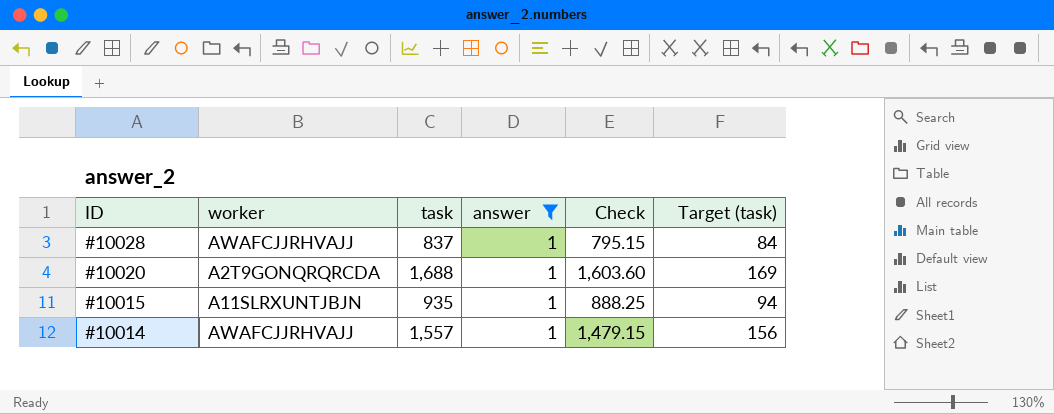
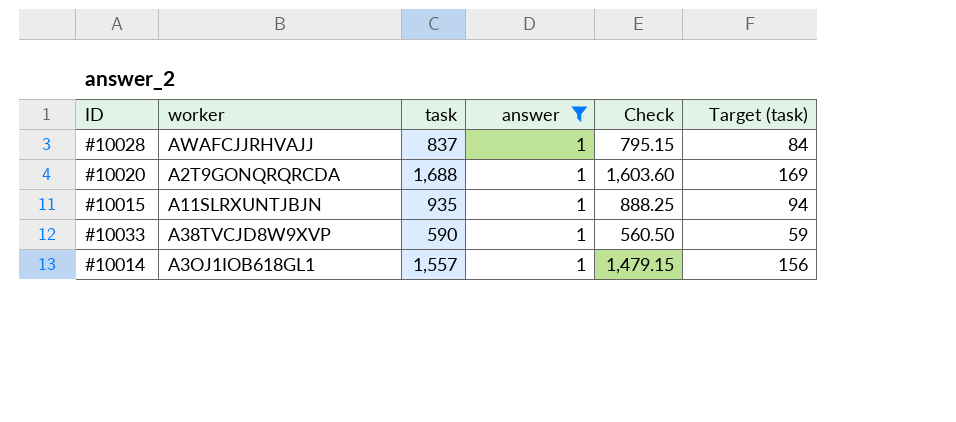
row #10033: none -> A38TVCJD8W9XVP | 590 | 1 | 560.50 | 59
#10014 | worker: AWAFCJJRHVAJJ -> A3OJ1IOB618GL1

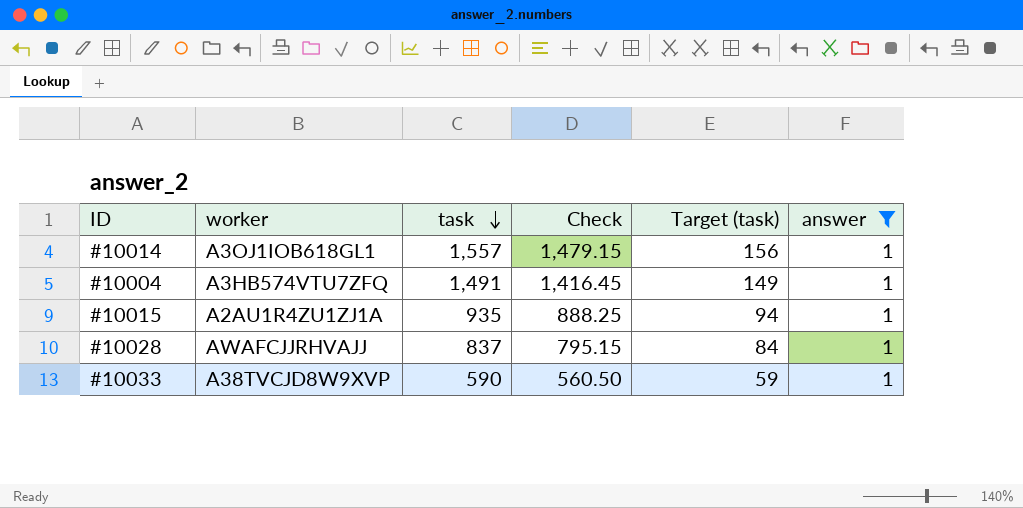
row order: none -> task descending
column answer | position: 4 -> 6
row #10020: A2T9GONQRQRCDA | 1,688 | 1 | 1,603.60 | 169 -> none
row #10004: none -> A3HB574VTU7ZFQ | 1,491 | 1,416.45 | 149 | 1
#10015 | worker: A11SLRXUNTJBJN -> A2AU1R4ZU1ZJ1A

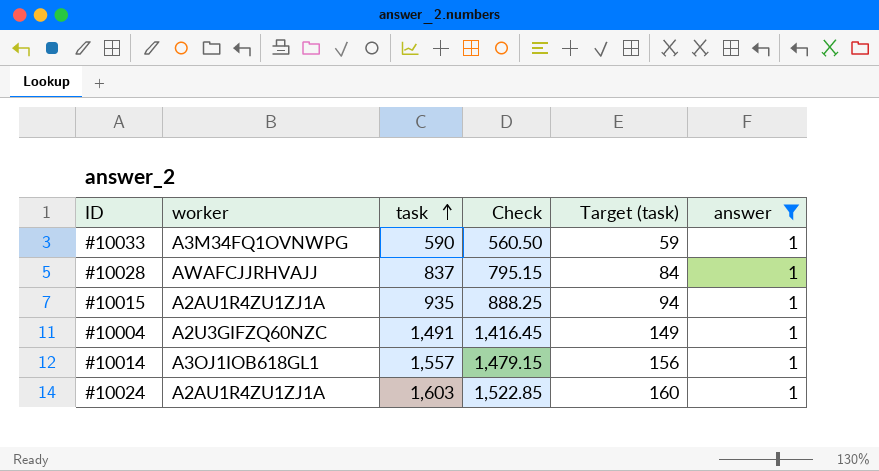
row order: task descending -> task ascending
#10033 | worker: A38TVCJD8W9XVP -> A3M34FQ1OVNWPG
#10004 | worker: A3HB574VTU7ZFQ -> A2U3GIFZQ60NZC
row #10024: none -> A2AU1R4ZU1ZJ1A | 1,603 | 1,522.85 | 160 | 1

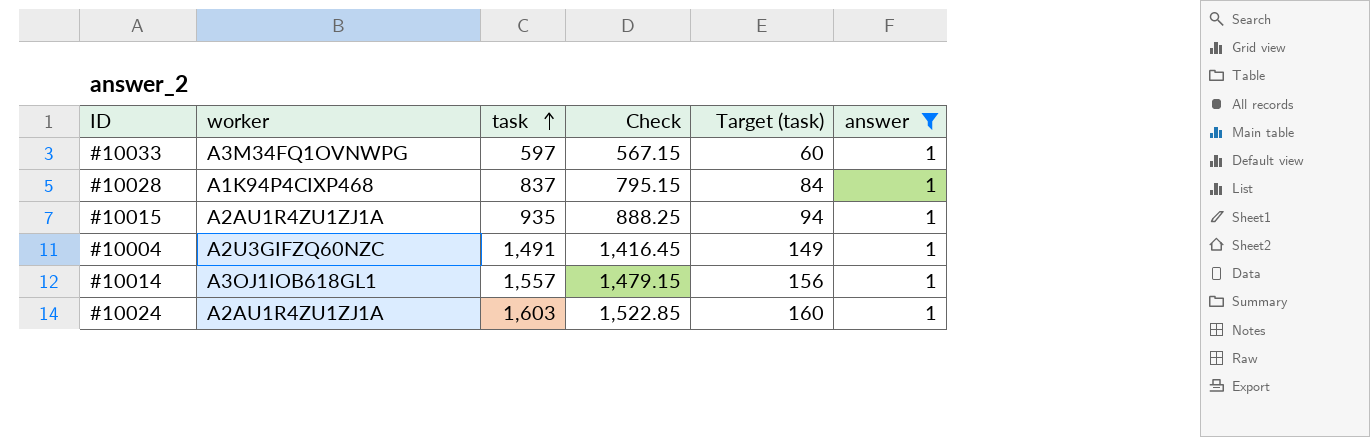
#10033 | task: 590 -> 597
#10033 | Check: 560.50 -> 567.15
#10033 | Target (task): 59 -> 60
#10028 | worker: AWAFCJJRHVAJJ -> A1K94P4CIXP468

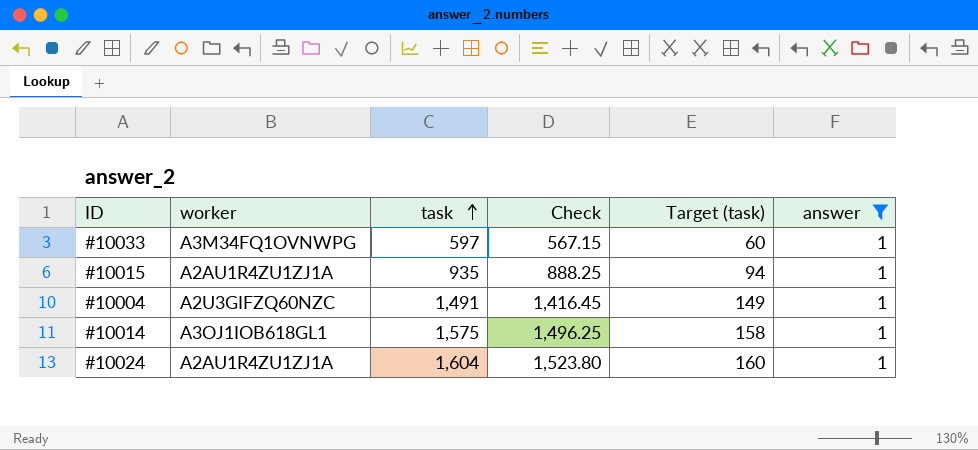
row #10028: A1K94P4CIXP468 | 837 | 795.15 | 84 | 1 -> none
#10014 | task: 1,557 -> 1,575
#10014 | Check: 1,479.15 -> 1,496.25
#10014 | Target (task): 156 -> 158
#10024 | task: 1,603 -> 1,604
#10024 | Check: 1,522.85 -> 1,523.80

